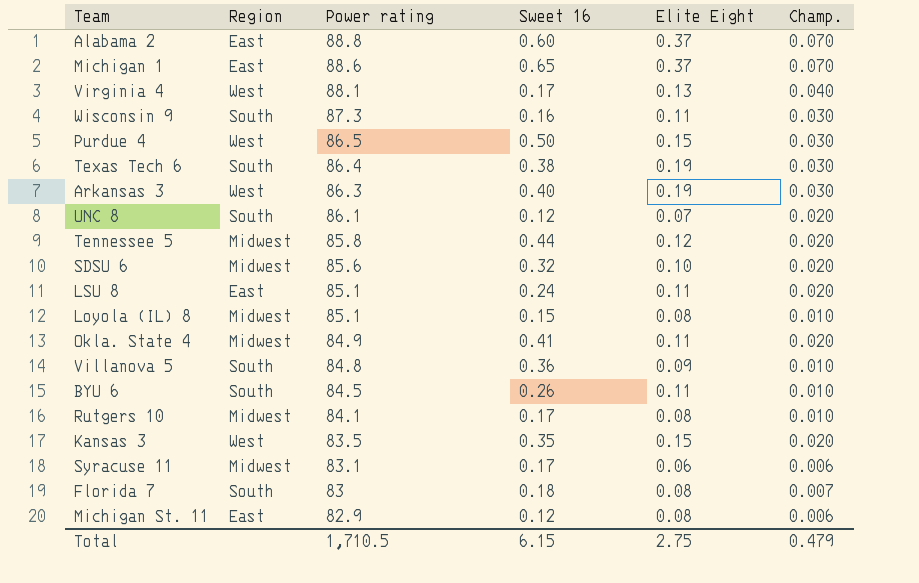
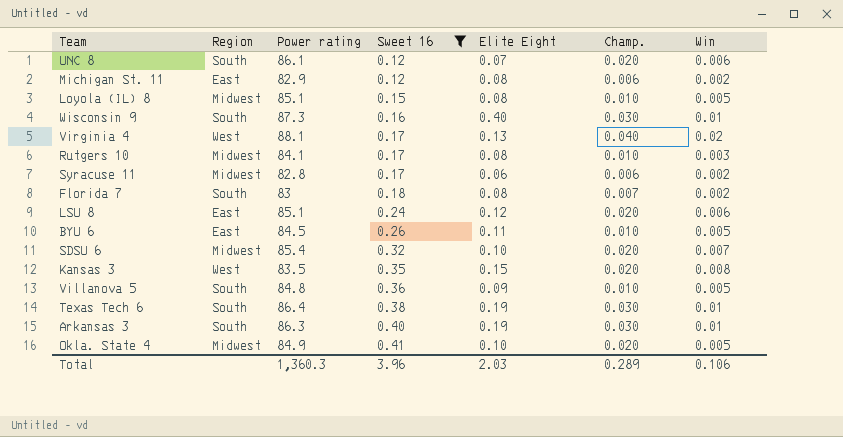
filter: none -> Sweet 16 <= 0.41
row order: Power rating descending -> Sweet 16 ascending
column Win | position: none -> 7
Wisconsin 9 | Elite Eight: 0.11 -> 0.40
Syracuse 11 | Power rating: 83.1 -> 82.8
LSU 8 | Elite Eight: 0.11 -> 0.12
BYU 6 | Region: South -> East
SDSU 6 | Power rating: 85.6 -> 85.4
Arkansas 3 | Region: West -> South
Okla. State 4 | Elite Eight: 0.11 -> 0.10
Total | Power rating: 1,710.5 -> 1,360.3
Total | Sweet 16: 6.15 -> 3.96
Total | Elite Eight: 2.75 -> 2.03
Total | Champ.: 0.479 -> 0.289

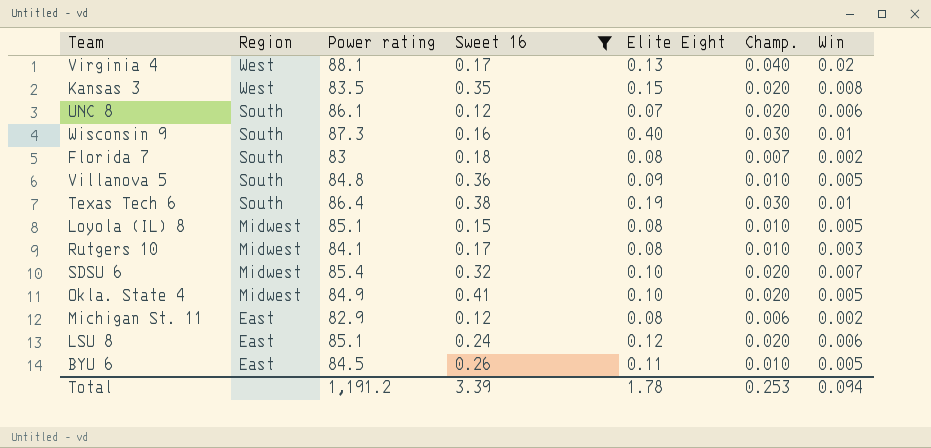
row order: Sweet 16 ascending -> Region descending
row Syracuse 11: Midwest | 82.8 | 0.17 | 0.06 | 0.006 | 0.002 -> none
row Arkansas 3: South | 86.3 | 0.40 | 0.19 | 0.030 | 0.01 -> none
Total | Power rating: 1,360.3 -> 1,191.2
Total | Sweet 16: 3.96 -> 3.39
Total | Elite Eight: 2.03 -> 1.78
Total | Champ.: 0.289 -> 0.253
Total | Win: 0.106 -> 0.094

